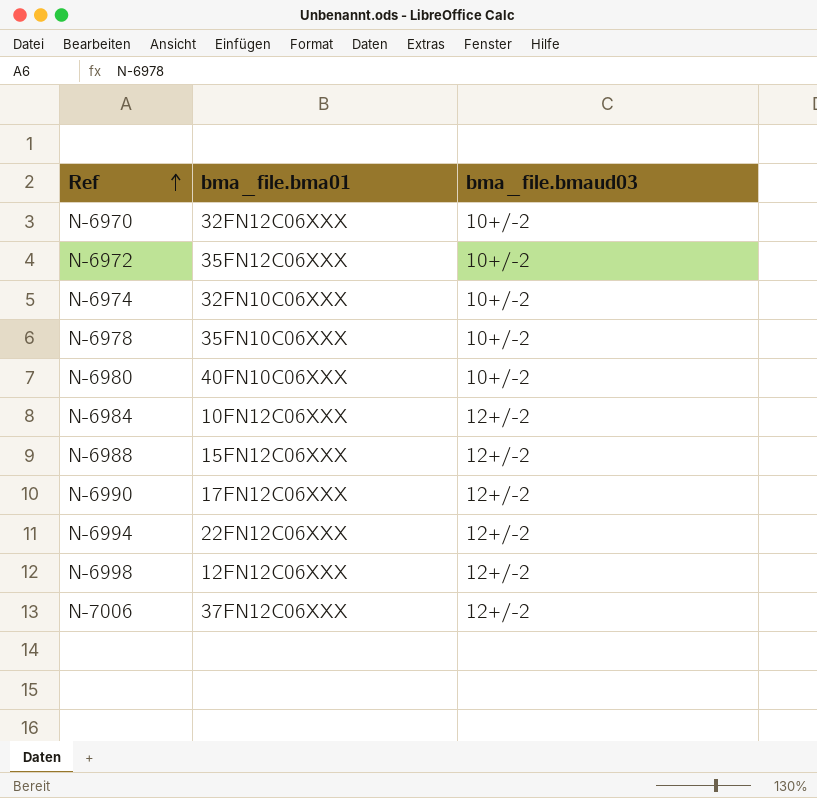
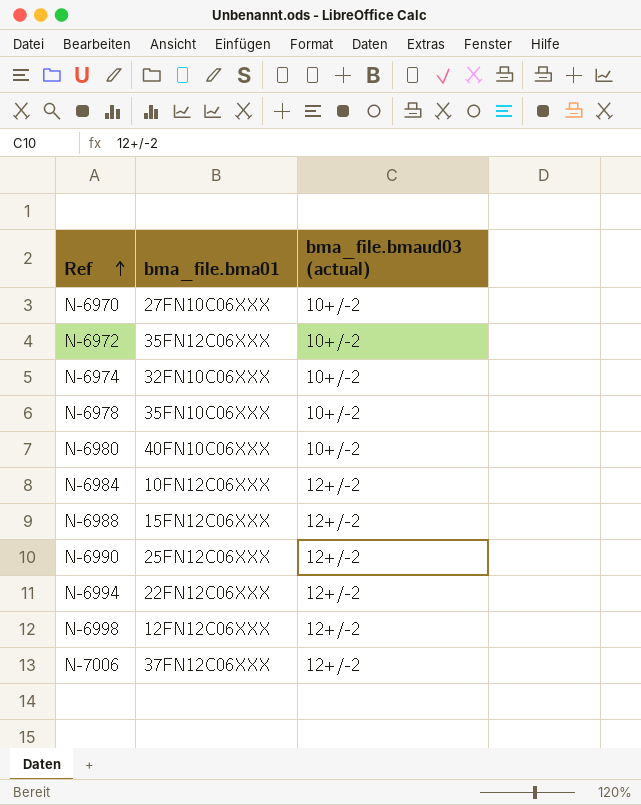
column name: bma_file.bmaud03 -> bma_file.bmaud03 (actual)
N-6970 | bma_file.bma01: 32FN12C06XXX -> 27FN10C06XXX
N-6990 | bma_file.bma01: 17FN12C06XXX -> 25FN12C06XXX

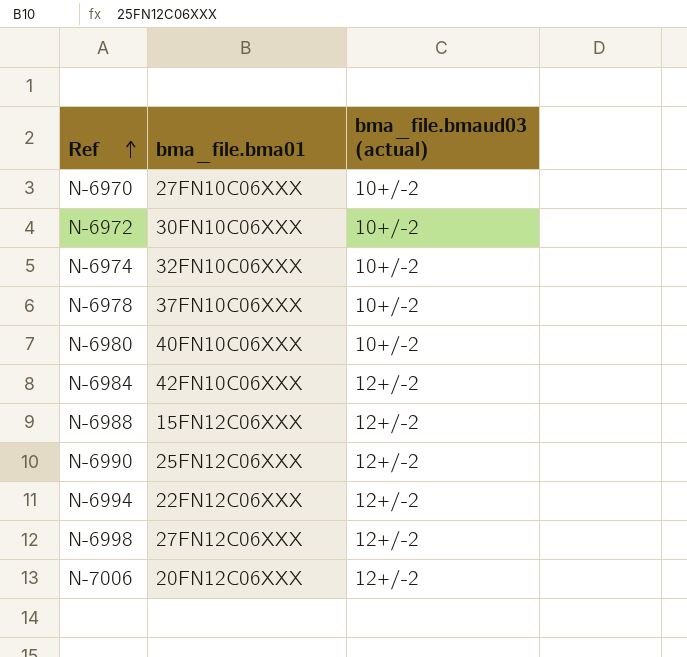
N-6972 | bma_file.bma01: 35FN12C06XXX -> 30FN10C06XXX
N-6978 | bma_file.bma01: 35FN10C06XXX -> 37FN10C06XXX
N-6984 | bma_file.bma01: 10FN12C06XXX -> 42FN10C06XXX
N-6998 | bma_file.bma01: 12FN12C06XXX -> 27FN12C06XXX
N-7006 | bma_file.bma01: 37FN12C06XXX -> 20FN12C06XXX

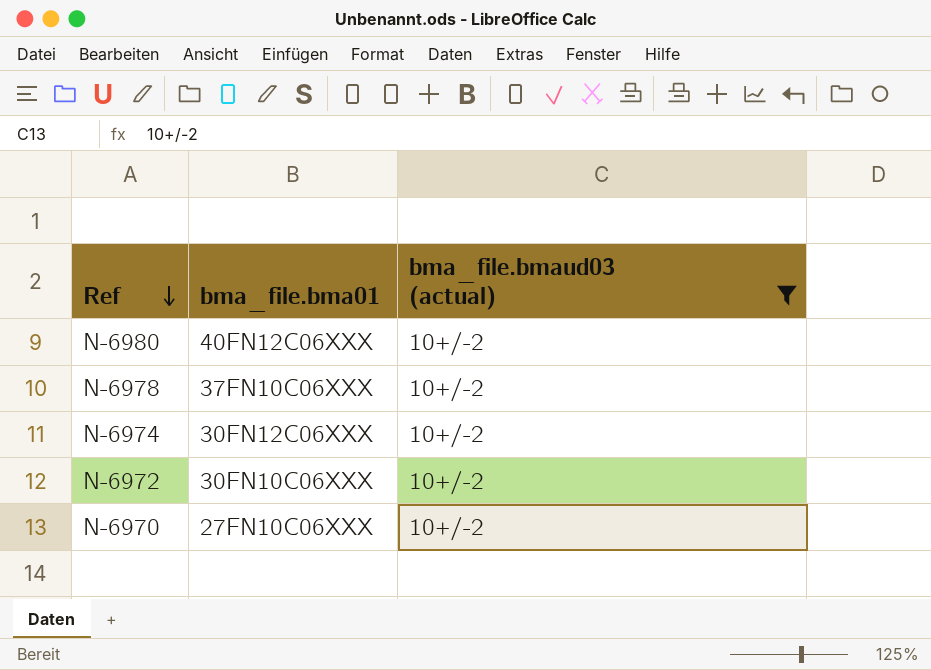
filter: none -> bma_file.bmaud03 (actual) = 10+/-2
row order: Ref ascending -> Ref descending
N-6980 | bma_file.bma01: 40FN10C06XXX -> 40FN12C06XXX
N-6974 | bma_file.bma01: 32FN10C06XXX -> 30FN12C06XXX

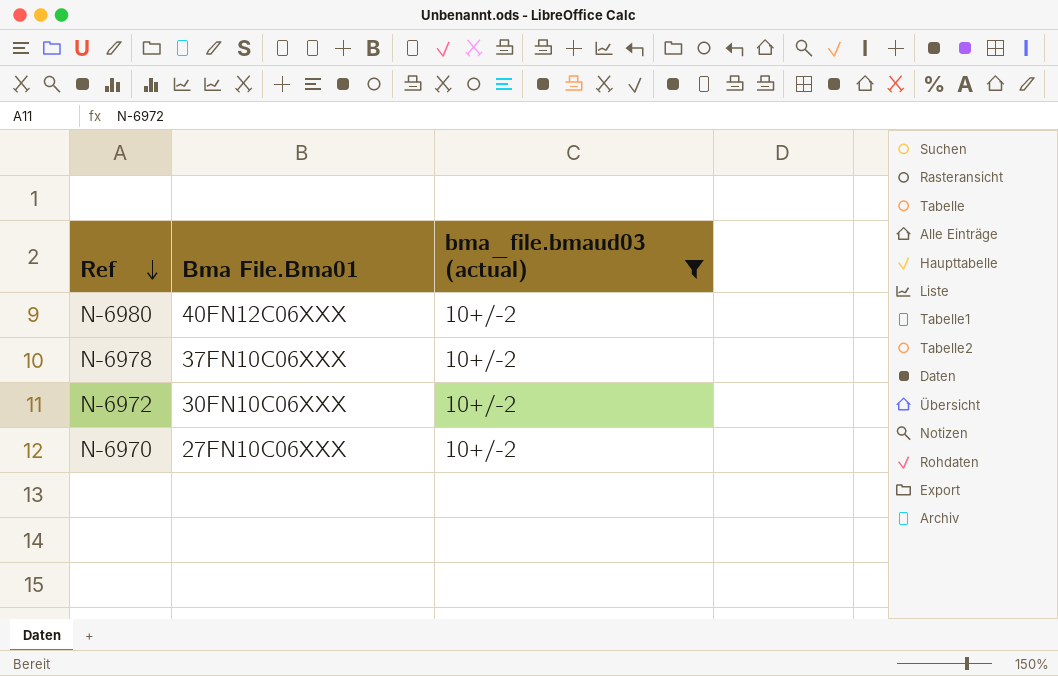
column name: bma_file.bma01 -> Bma File.Bma01
row N-6974: 30FN12C06XXX | 10+/-2 -> none

